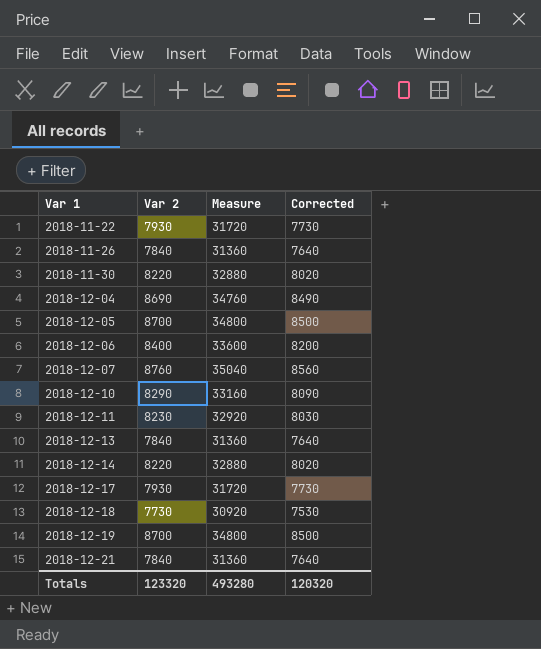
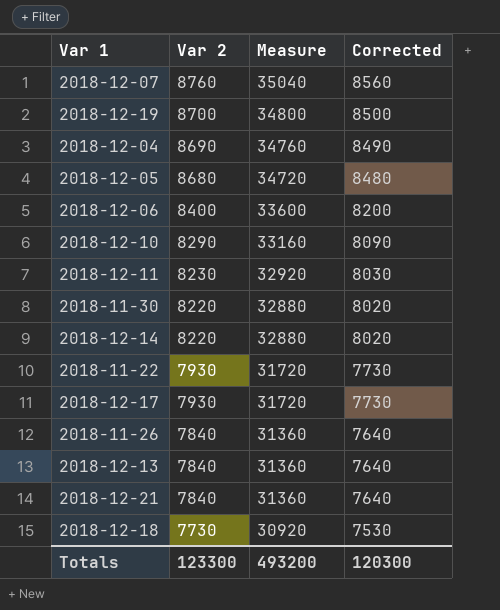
row order: Var 1 ascending -> Var 2 descending
2018-12-05 | Var 2: 8700 -> 8680
2018-12-05 | Measure: 34800 -> 34720
2018-12-05 | Corrected: 8500 -> 8480
Totals | Var 2: 123320 -> 123300
Totals | Measure: 493280 -> 493200
Totals | Corrected: 120320 -> 120300

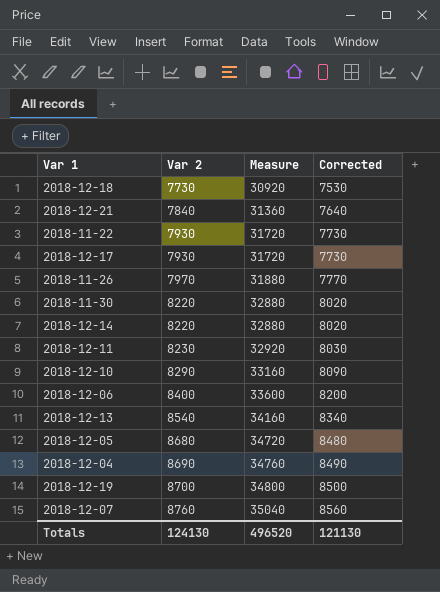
row order: Var 2 descending -> Var 2 ascending
2018-11-26 | Var 2: 7840 -> 7970
2018-11-26 | Measure: 31360 -> 31880
2018-11-26 | Corrected: 7640 -> 7770
2018-12-13 | Var 2: 7840 -> 8540
2018-12-13 | Measure: 31360 -> 34160
2018-12-13 | Corrected: 7640 -> 8340
Totals | Var 2: 123300 -> 124130
Totals | Measure: 493200 -> 496520
Totals | Corrected: 120300 -> 121130

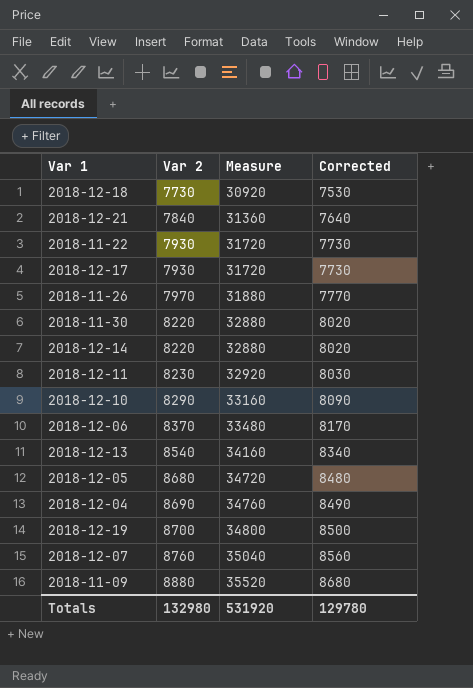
2018-12-06 | Var 2: 8400 -> 8370
2018-12-06 | Measure: 33600 -> 33480
2018-12-06 | Corrected: 8200 -> 8170
row 2018-11-09: none -> 8880 | 35520 | 8680
Totals | Var 2: 124130 -> 132980
Totals | Measure: 496520 -> 531920
Totals | Corrected: 121130 -> 129780

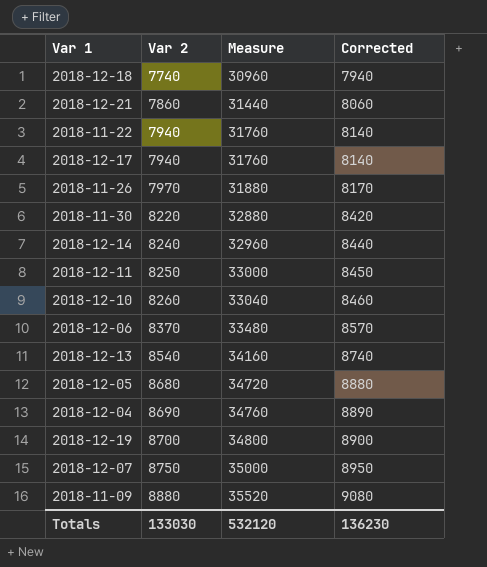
column Corrected | formula: [Var 2] - 200 -> [Var 2] + 200
2018-12-18 | Var 2: 7730 -> 7740
2018-12-18 | Measure: 30920 -> 30960
2018-12-21 | Var 2: 7840 -> 7860
2018-12-21 | Measure: 31360 -> 31440
2018-11-22 | Var 2: 7930 -> 7940
2018-11-22 | Measure: 31720 -> 31760
2018-12-17 | Var 2: 7930 -> 7940
2018-12-17 | Measure: 31720 -> 31760
2018-12-14 | Var 2: 8220 -> 8240
2018-12-14 | Measure: 32880 -> 32960
2018-12-11 | Var 2: 8230 -> 8250
2018-12-11 | Measure: 32920 -> 33000
2018-12-10 | Var 2: 8290 -> 8260
2018-12-10 | Measure: 33160 -> 33040
2018-12-07 | Var 2: 8760 -> 8750
2018-12-07 | Measure: 35040 -> 35000
Totals | Var 2: 132980 -> 133030
Totals | Measure: 531920 -> 532120
Totals | Corrected: 129780 -> 136230

